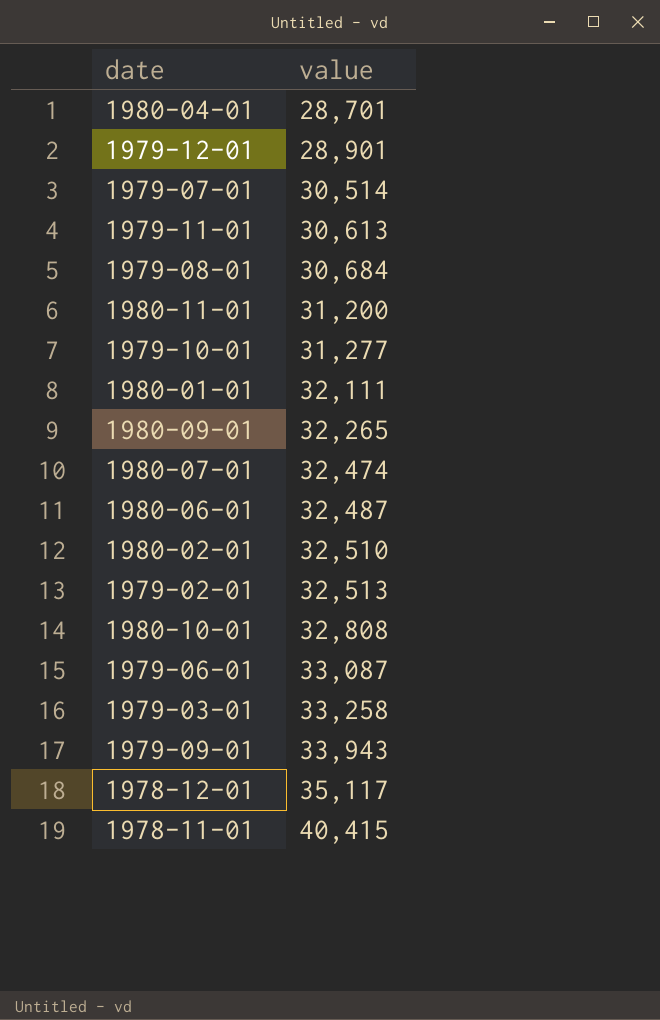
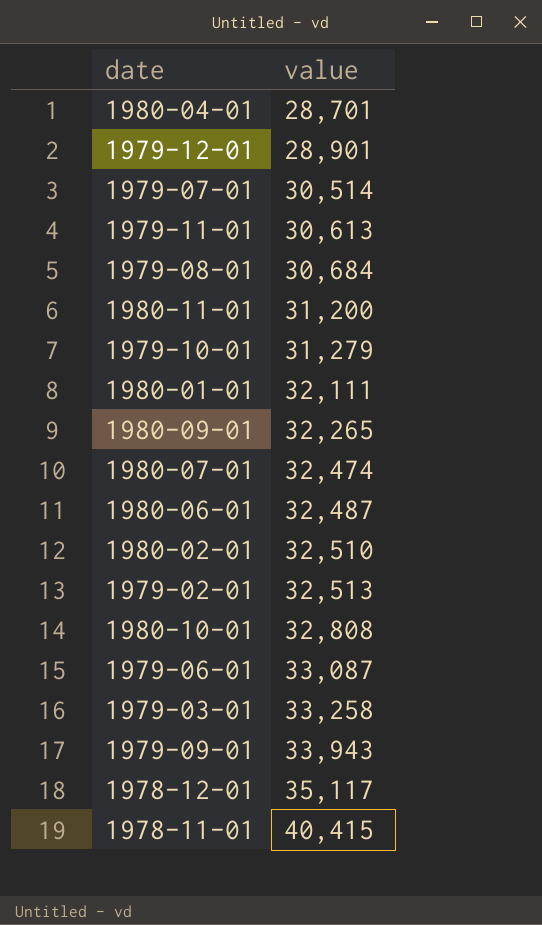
1979-10-01 | value: 31,277 -> 31,279

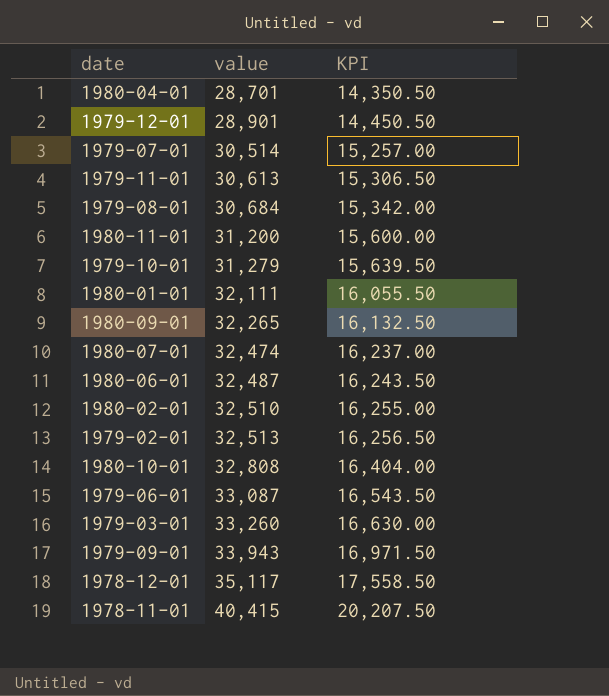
column KPI | formula: none -> [value] * 0.5
1979-03-01 | value: 33,258 -> 33,260

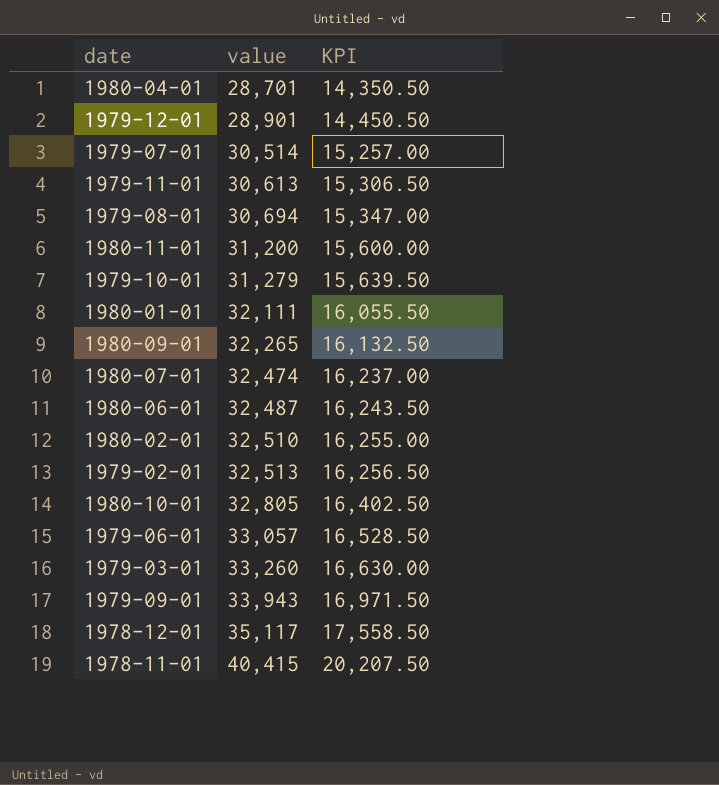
1979-08-01 | value: 30,684 -> 30,694
1979-08-01 | KPI: 15,342.00 -> 15,347.00
1980-10-01 | value: 32,808 -> 32,805
1980-10-01 | KPI: 16,404.00 -> 16,402.50
1979-06-01 | value: 33,087 -> 33,057
1979-06-01 | KPI: 16,543.50 -> 16,528.50

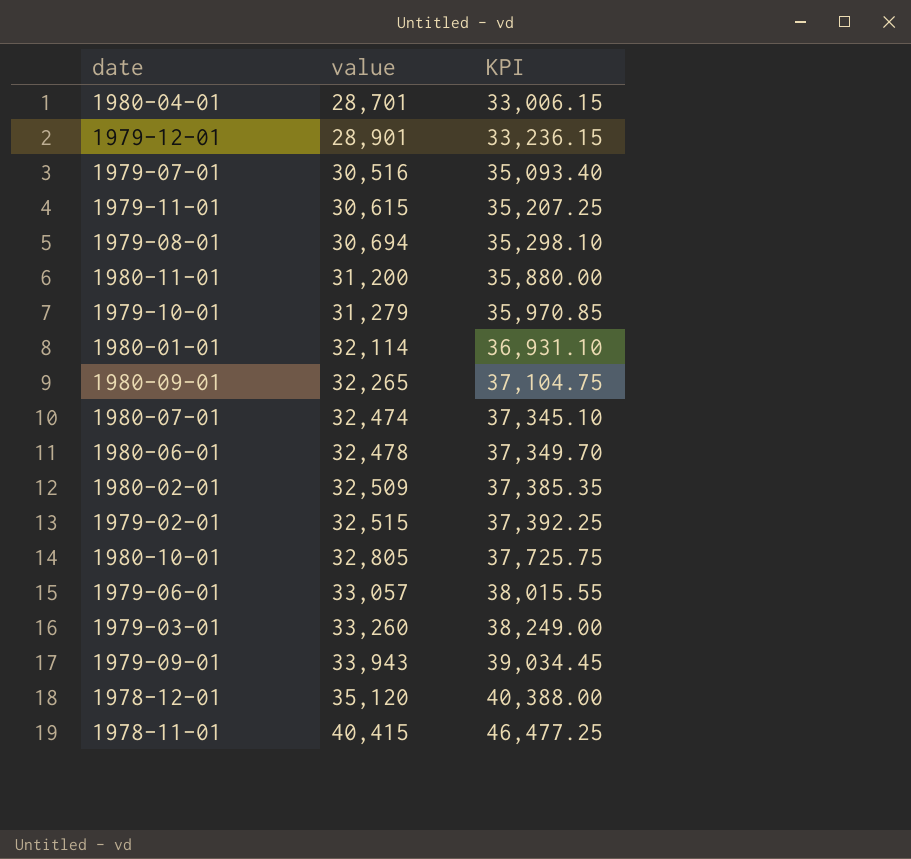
column KPI | formula: [value] * 0.5 -> [value] * 1.15
1979-07-01 | value: 30,514 -> 30,516
1979-11-01 | value: 30,613 -> 30,615
1980-01-01 | value: 32,111 -> 32,114
1980-06-01 | value: 32,487 -> 32,478
1980-02-01 | value: 32,510 -> 32,509
1979-02-01 | value: 32,513 -> 32,515
1978-12-01 | value: 35,117 -> 35,120

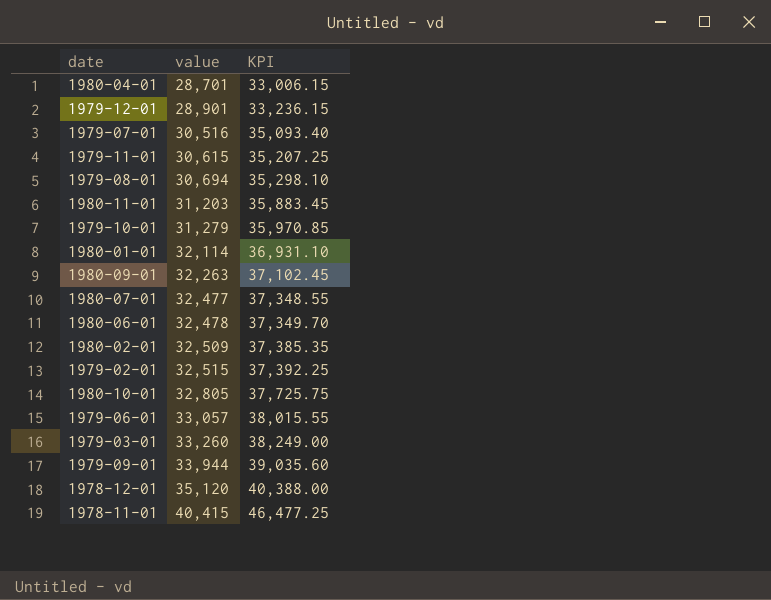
1980-11-01 | value: 31,200 -> 31,203
1980-11-01 | KPI: 35,880.00 -> 35,883.45
1980-09-01 | value: 32,265 -> 32,263
1980-09-01 | KPI: 37,104.75 -> 37,102.45
1980-07-01 | value: 32,474 -> 32,477
1980-07-01 | KPI: 37,345.10 -> 37,348.55
1979-09-01 | value: 33,943 -> 33,944
1979-09-01 | KPI: 39,034.45 -> 39,035.60

